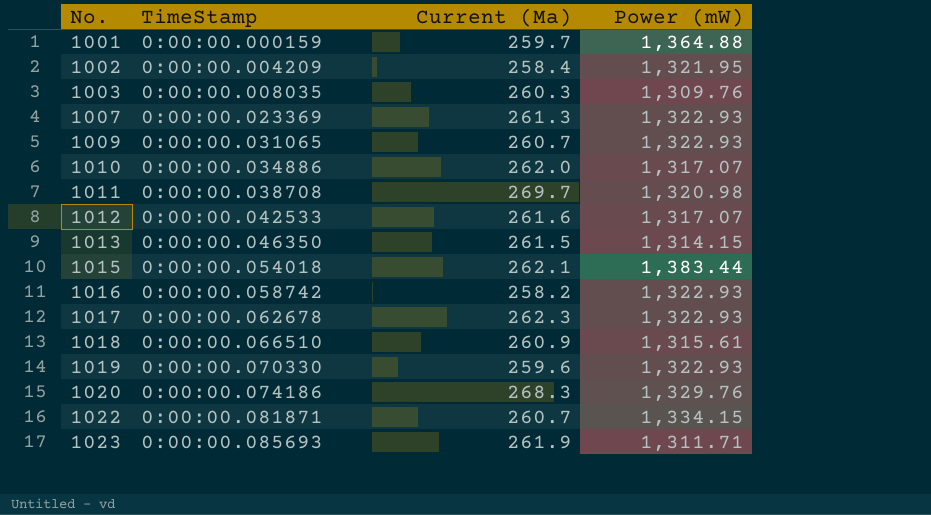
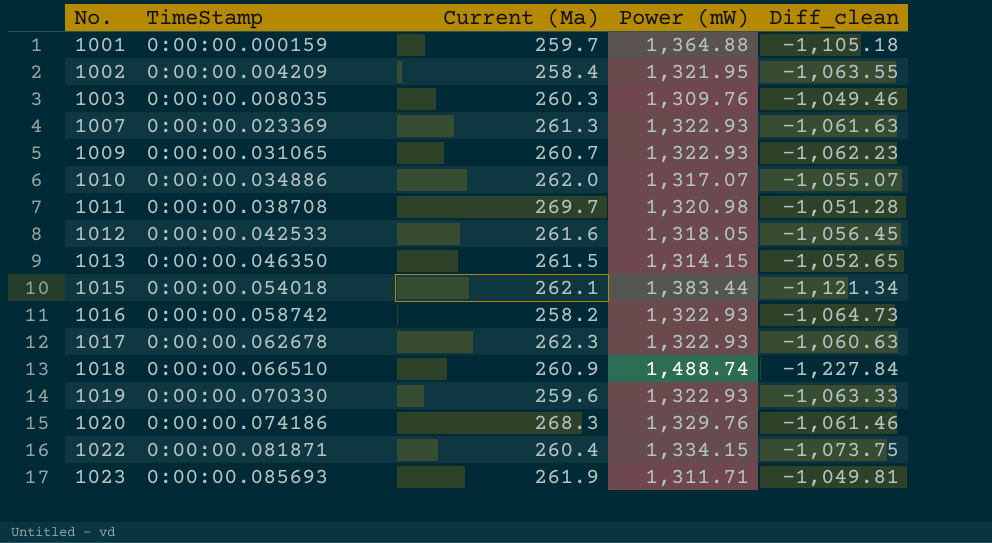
column Diff_clean | formula: none -> [Current (Ma)] - [Power (mW)]
1012 | Power (mW): 1,317.07 -> 1,318.05
1018 | Power (mW): 1,315.61 -> 1,488.74
1022 | Current (Ma): 260.7 -> 260.4

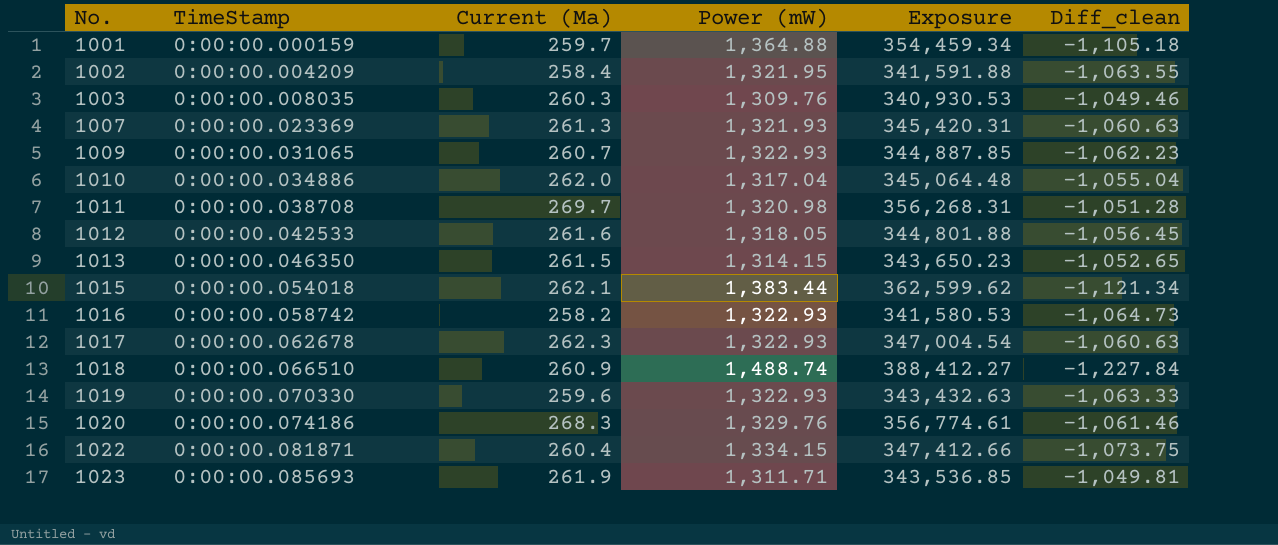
column Exposure | formula: none -> [Current (Ma)] * [Power (mW)]
1007 | Power (mW): 1,322.93 -> 1,321.93
1007 | Diff_clean: -1,061.63 -> -1,060.63
1010 | Power (mW): 1,317.07 -> 1,317.04
1010 | Diff_clean: -1,055.07 -> -1,055.04

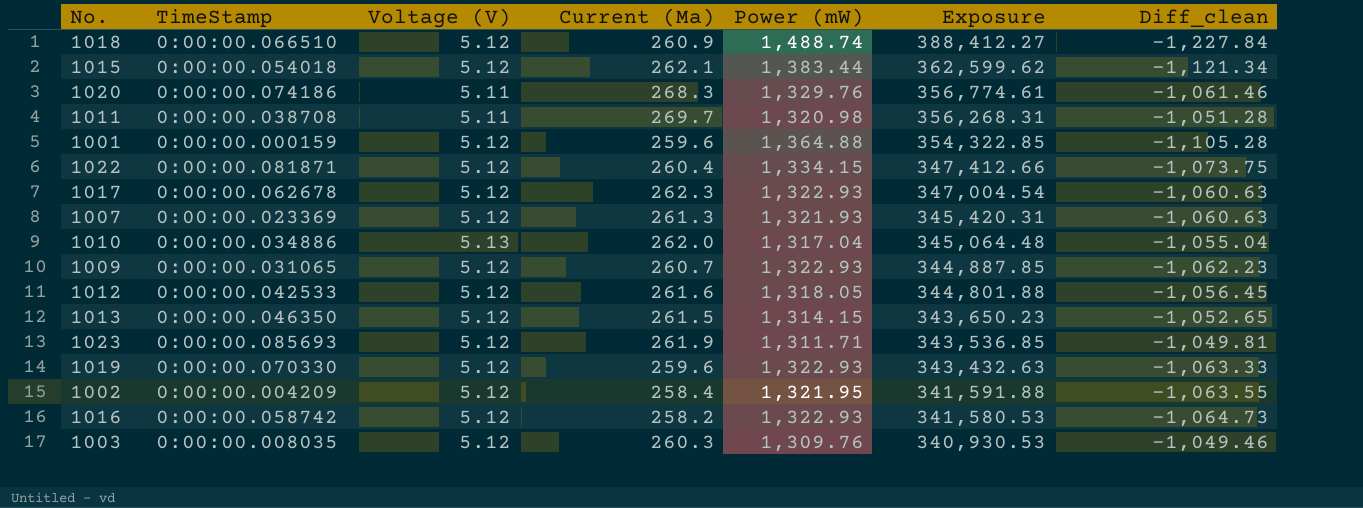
row order: No. ascending -> Exposure descending
column Voltage (V) | position: none -> 3
1001 | Current (Ma): 259.7 -> 259.6
1001 | Exposure: 354,459.34 -> 354,322.85
1001 | Diff_clean: -1,105.18 -> -1,105.28

